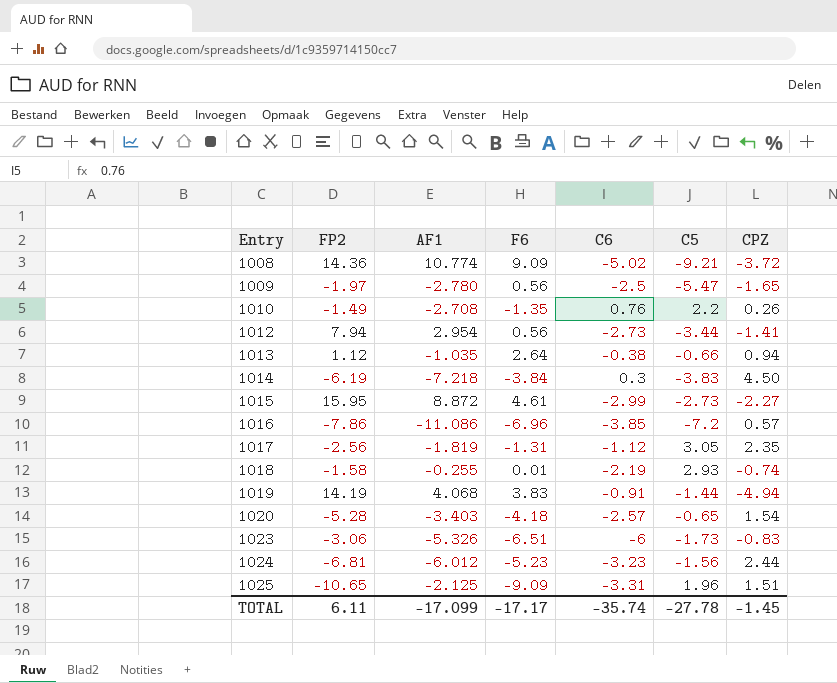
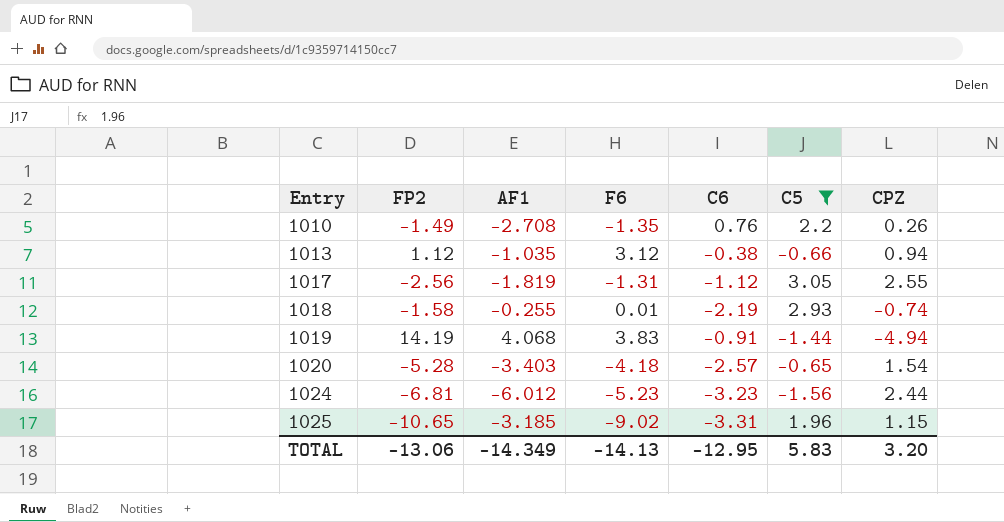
filter: none -> C5 >= -1.56
1013 | F6: 2.64 -> 3.12
1017 | CPZ: 2.35 -> 2.55
1025 | AF1: -2.125 -> -3.185
1025 | F6: -9.09 -> -9.02
1025 | CPZ: 1.51 -> 1.15
TOTAL | FP2: 6.11 -> -13.06
TOTAL | AF1: -17.099 -> -14.349
TOTAL | F6: -17.17 -> -14.13
TOTAL | C6: -35.74 -> -12.95
TOTAL | C5: -27.78 -> 5.83
TOTAL | CPZ: -1.45 -> 3.20

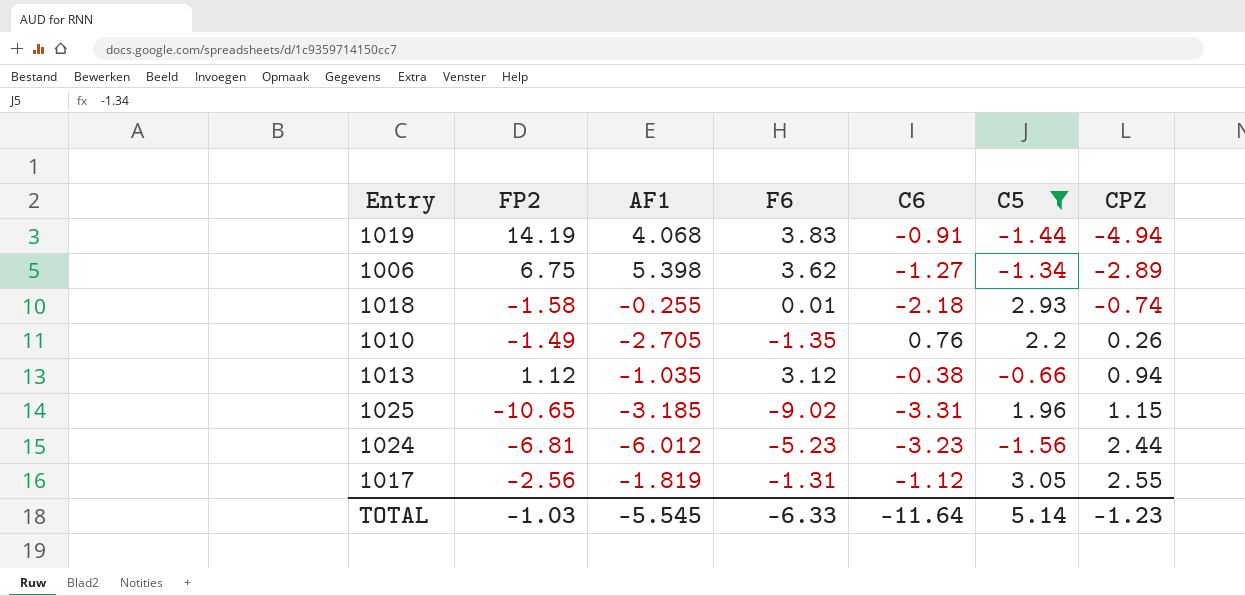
row order: Entry ascending -> CPZ ascending
row 1020: -5.28 | -3.403 | -4.18 | -2.57 | -0.65 | 1.54 -> none
row 1006: none -> 6.75 | 5.398 | 3.62 | -1.27 | -1.34 | -2.89
1018 | C6: -2.19 -> -2.18
1010 | AF1: -2.708 -> -2.705
TOTAL | FP2: -13.06 -> -1.03
TOTAL | AF1: -14.349 -> -5.545
TOTAL | F6: -14.13 -> -6.33
TOTAL | C6: -12.95 -> -11.64
TOTAL | C5: 5.83 -> 5.14
TOTAL | CPZ: 3.20 -> -1.23

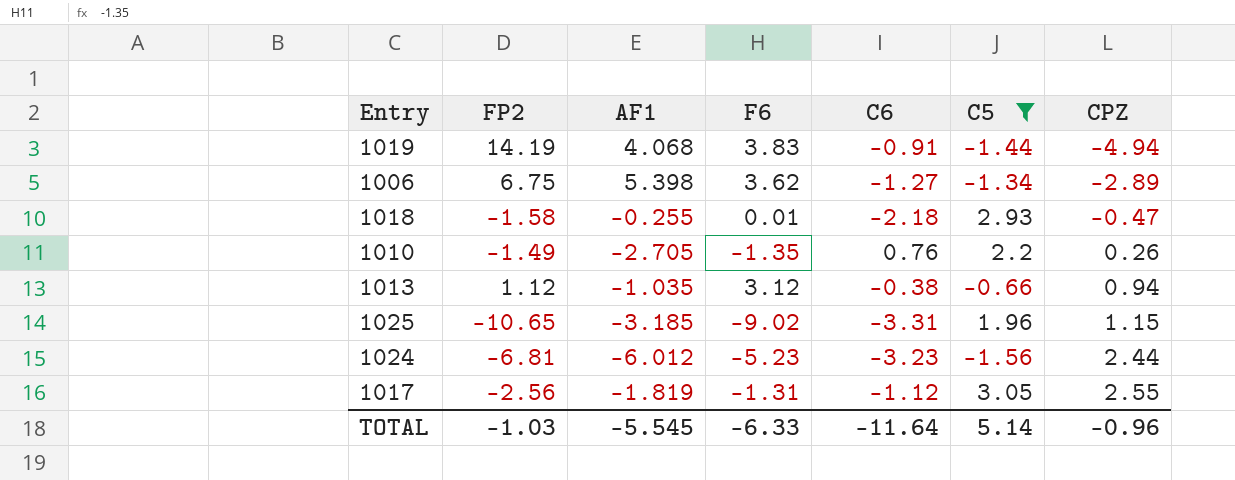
1018 | CPZ: -0.74 -> -0.47
TOTAL | CPZ: -1.23 -> -0.96

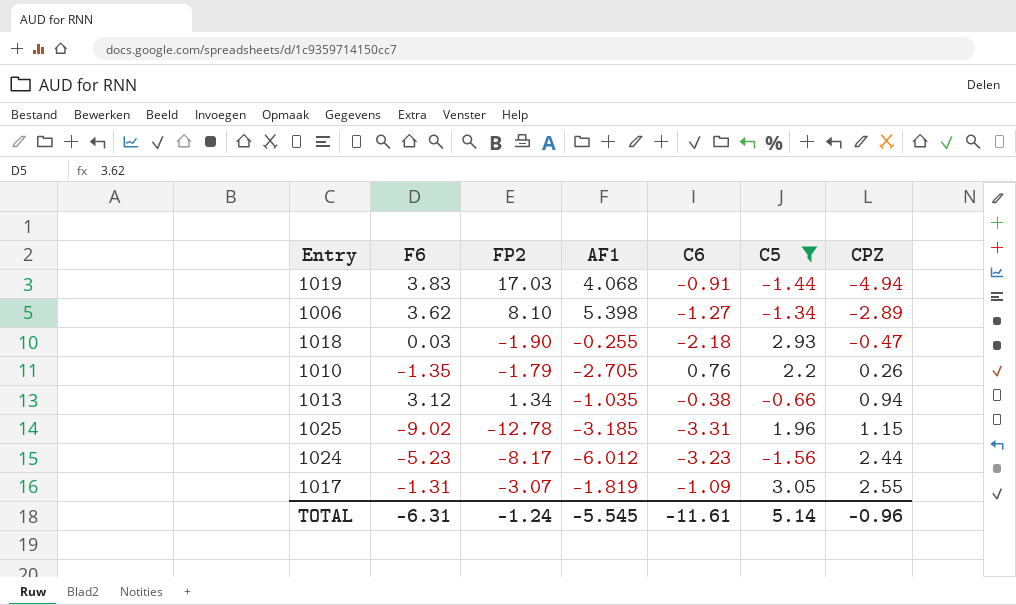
column F6 | position: 4 -> 2
1019 | FP2: 14.19 -> 17.03
1006 | FP2: 6.75 -> 8.10
1018 | F6: 0.01 -> 0.03
1018 | FP2: -1.58 -> -1.90
1010 | FP2: -1.49 -> -1.79
1013 | FP2: 1.12 -> 1.34
1025 | FP2: -10.65 -> -12.78
1024 | FP2: -6.81 -> -8.17
1017 | FP2: -2.56 -> -3.07
1017 | C6: -1.12 -> -1.09
TOTAL | F6: -6.33 -> -6.31
TOTAL | FP2: -1.03 -> -1.24
TOTAL | C6: -11.64 -> -11.61

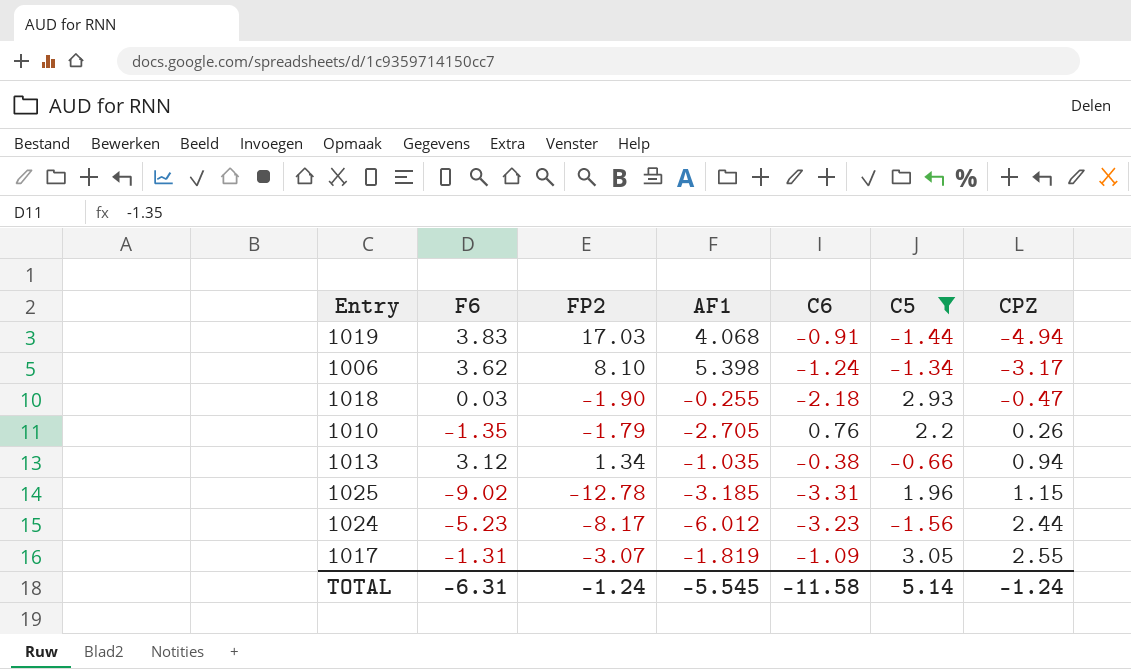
1006 | C6: -1.27 -> -1.24
1006 | CPZ: -2.89 -> -3.17
TOTAL | C6: -11.61 -> -11.58
TOTAL | CPZ: -0.96 -> -1.24

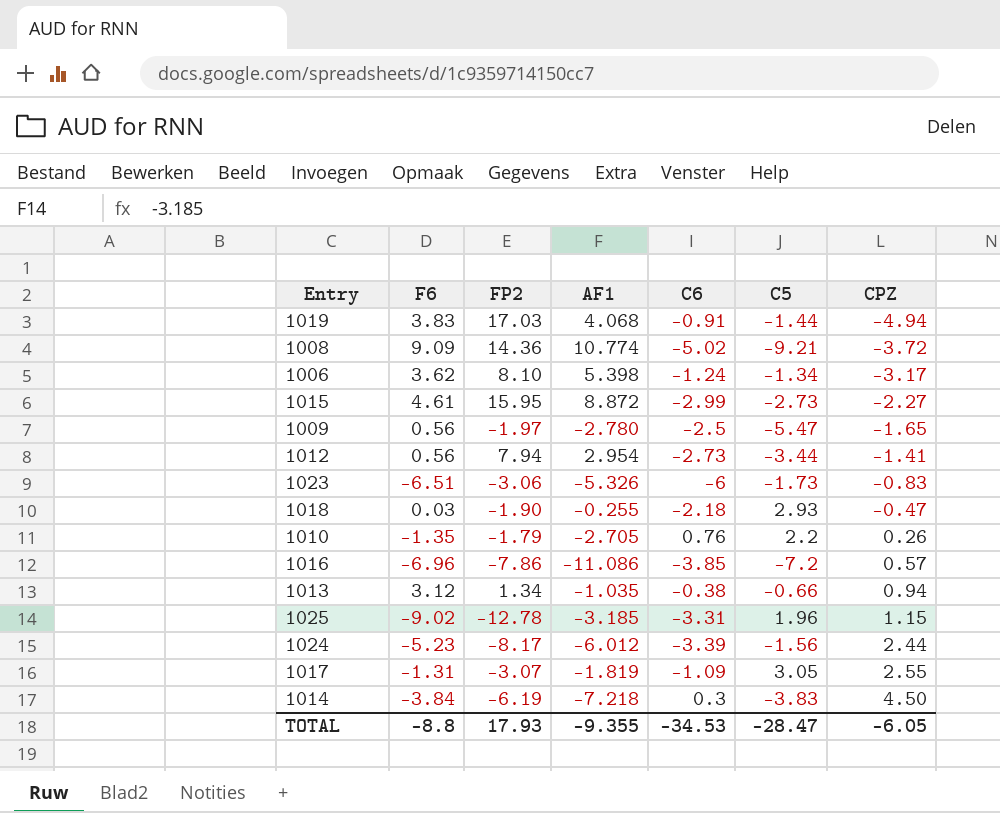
filter: C5 >= -1.56 -> none
1024 | C6: -3.23 -> -3.39
TOTAL | F6: -6.31 -> -8.8
TOTAL | FP2: -1.24 -> 17.93
TOTAL | AF1: -5.545 -> -9.355
TOTAL | C6: -11.58 -> -34.53
TOTAL | C5: 5.14 -> -28.47
TOTAL | CPZ: -1.24 -> -6.05

